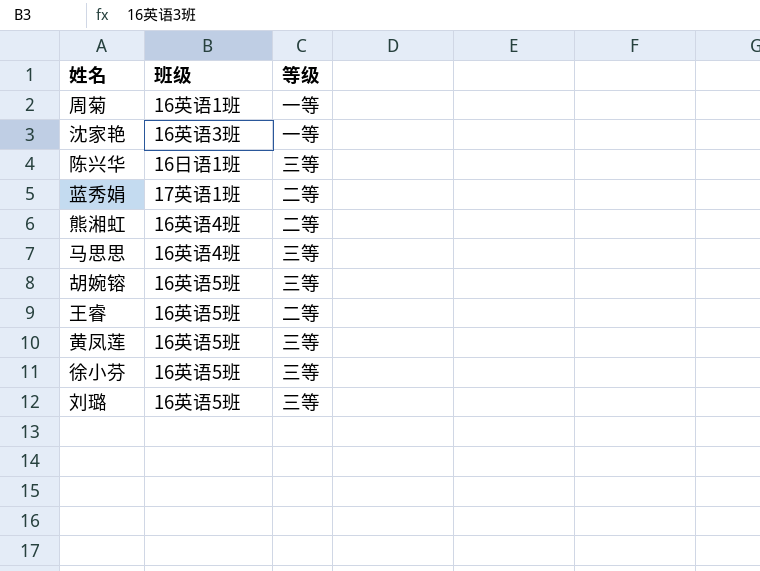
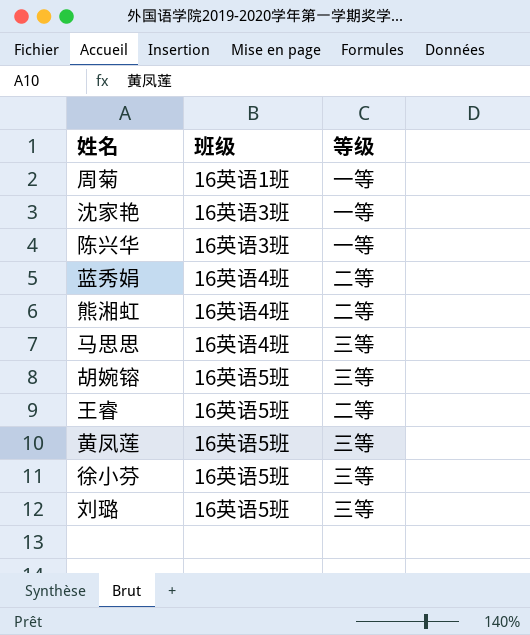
陈兴华 | 班级: 16日语1班 -> 16英语3班
陈兴华 | 等级: 三等 -> 一等
蓝秀娟 | 班级: 17英语1班 -> 16英语4班

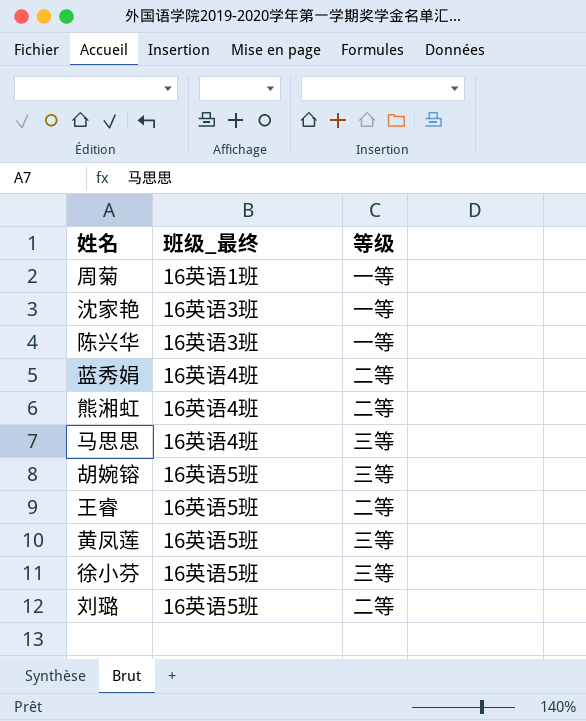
column name: 班级 -> 班级_最终
刘璐 | 等级: 三等 -> 二等

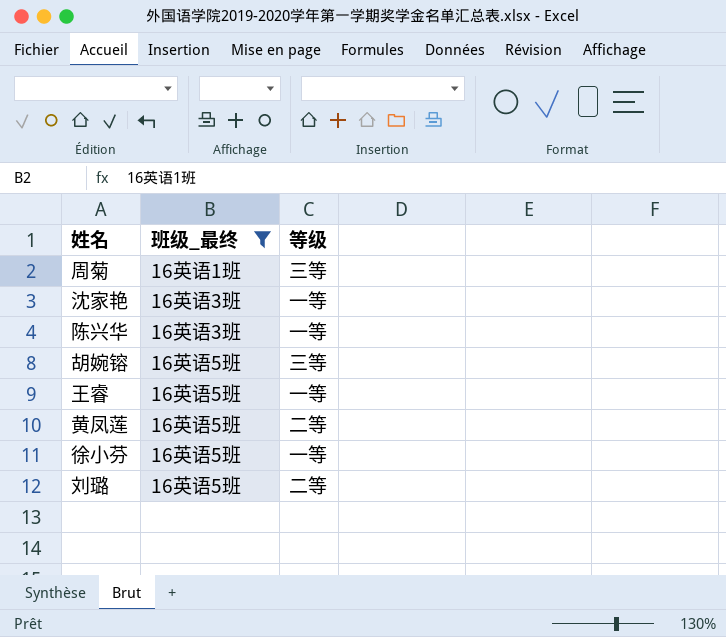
filter: none -> 班级_最终 != 16英语4班
周菊 | 等级: 一等 -> 三等
王睿 | 等级: 二等 -> 一等
黄凤莲 | 等级: 三等 -> 二等
徐小芬 | 等级: 三等 -> 一等

